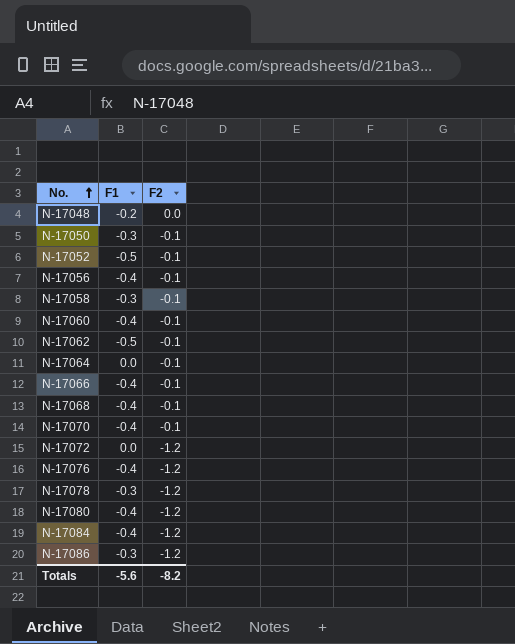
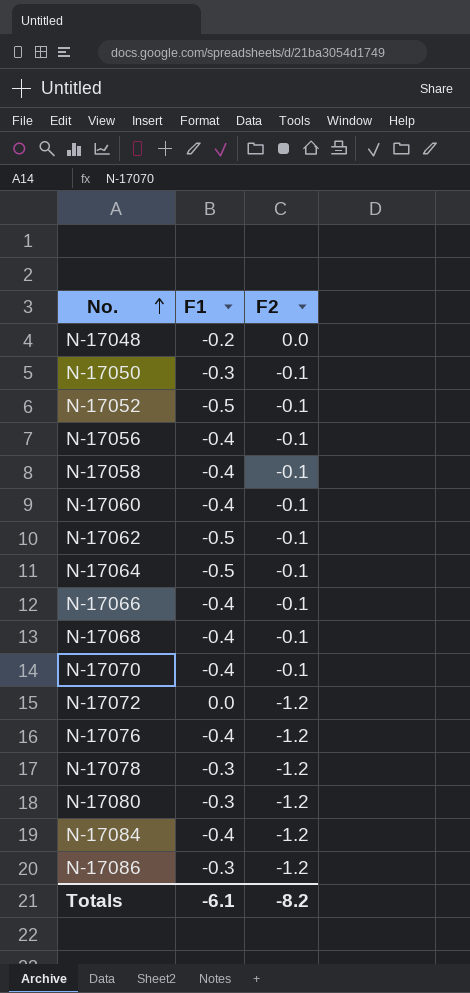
N-17058 | F1: -0.3 -> -0.4
N-17064 | F1: 0.0 -> -0.5
N-17080 | F1: -0.4 -> -0.3
Totals | F1: -5.6 -> -6.1

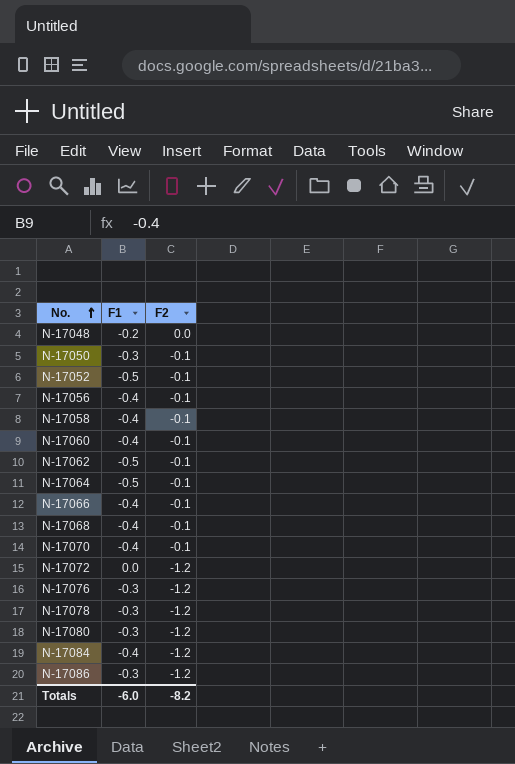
N-17076 | F1: -0.4 -> -0.3
Totals | F1: -6.1 -> -6.0

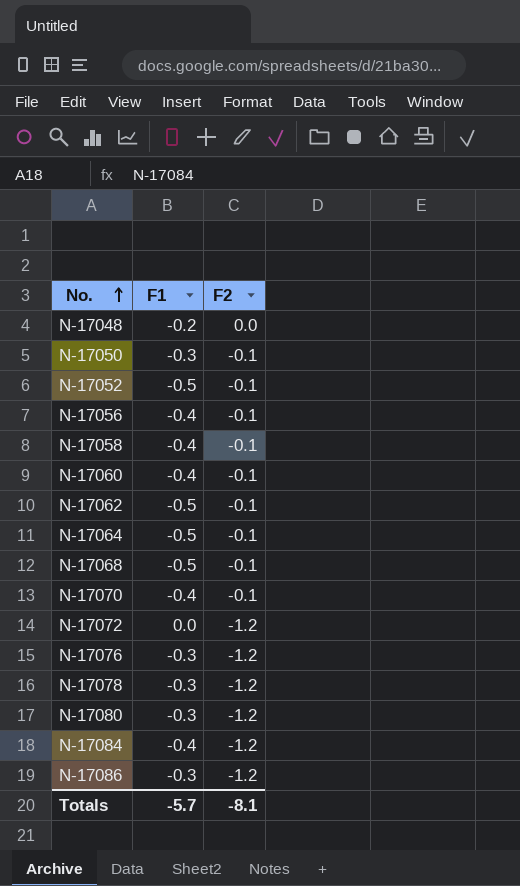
row N-17066: -0.4 | -0.1 -> none
N-17068 | F1: -0.4 -> -0.5
Totals | F1: -6.0 -> -5.7
Totals | F2: -8.2 -> -8.1

